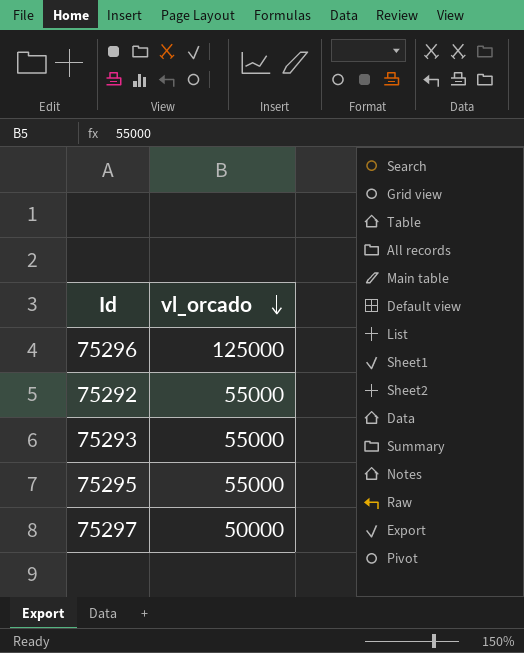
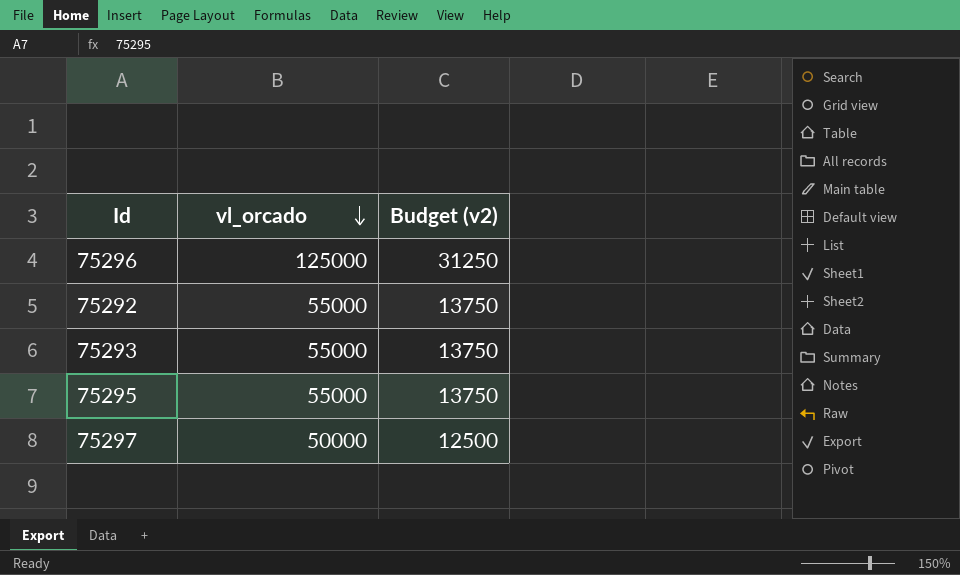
column Budget (v2) | formula: none -> [vl_orcado] * 0.25

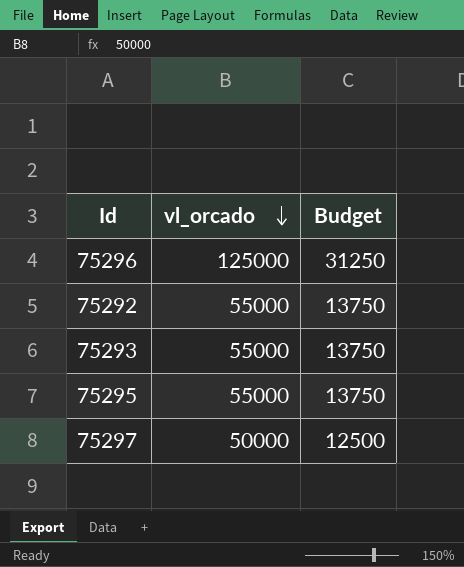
column name: Budget (v2) -> Budget

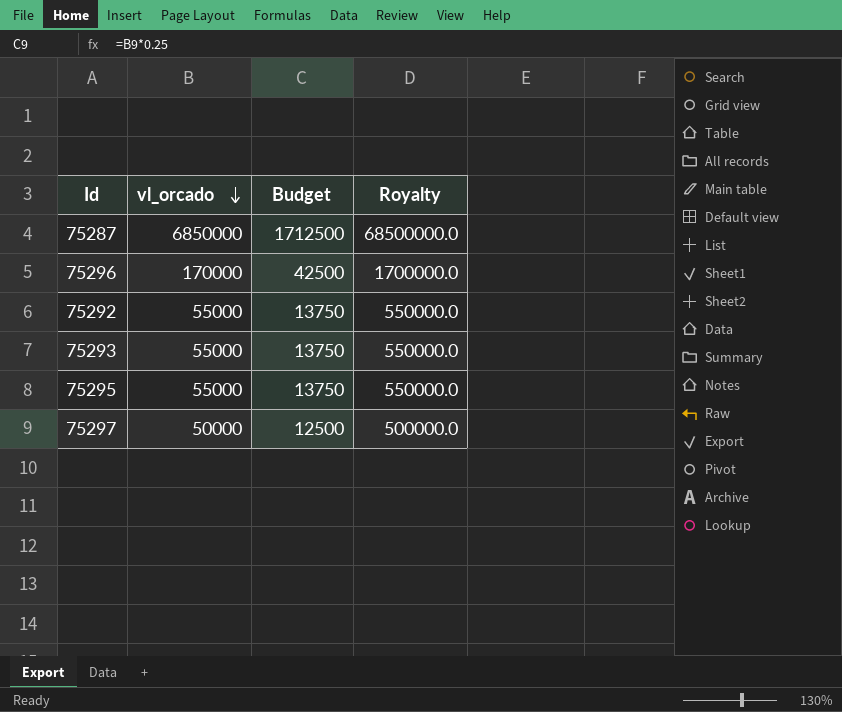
column Royalty | formula: none -> [vl_orcado] * 10
row 75287: none -> 6850000 | 1712500 | 68500000.0
75296 | vl_orcado: 125000 -> 170000
75296 | Budget: 31250 -> 42500

